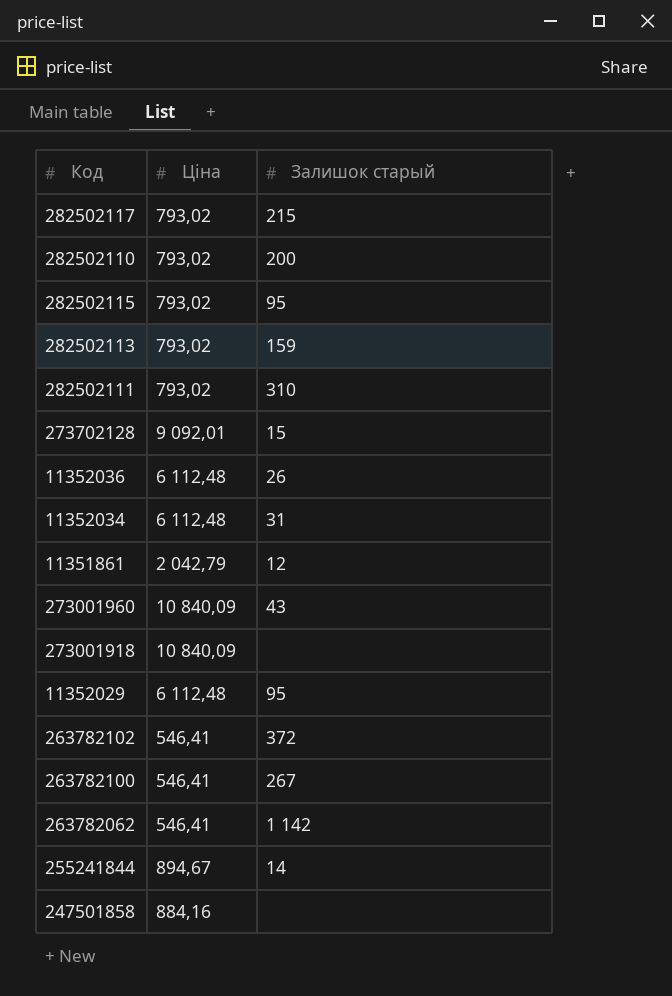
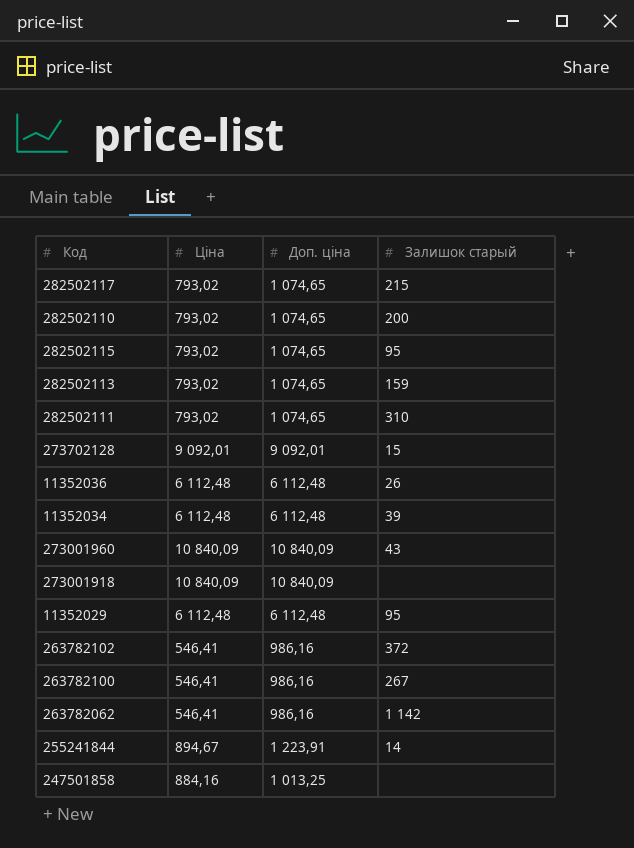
column Доп. ціна | position: none -> 3
row 11351861: 2 042,79 | 12 -> none
11352034 | Залишок старый: 31 -> 39

